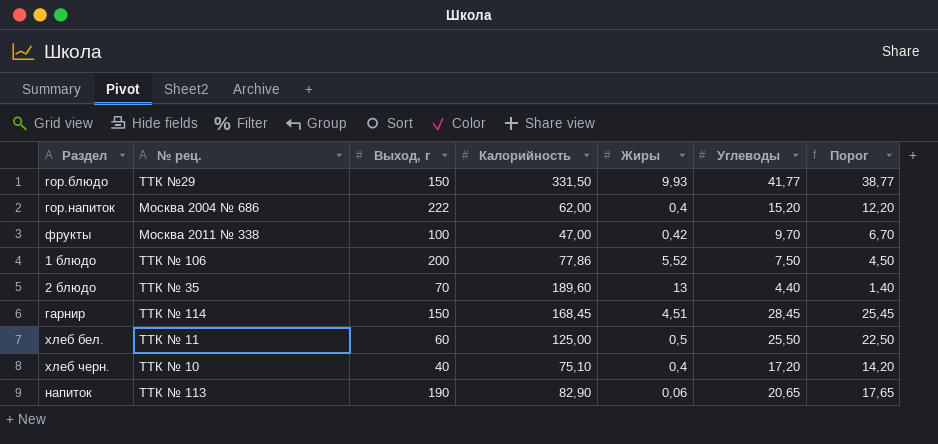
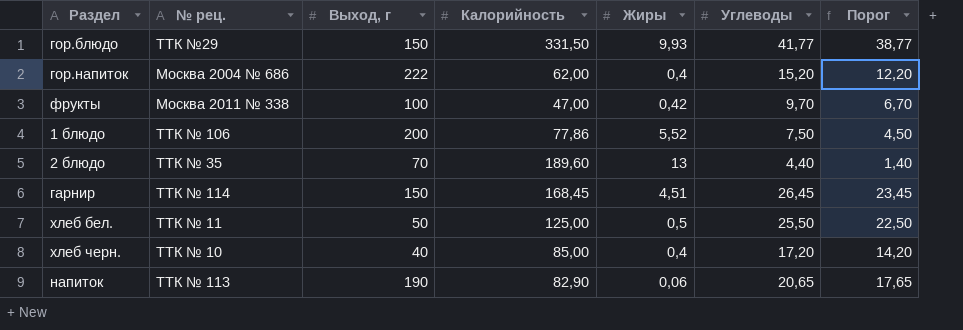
гарнир | Углеводы: 28,45 -> 26,45
гарнир | Порог: 25,45 -> 23,45
хлеб бел. | Выход, г: 60 -> 50
хлеб черн. | Калорийность: 75,10 -> 85,00

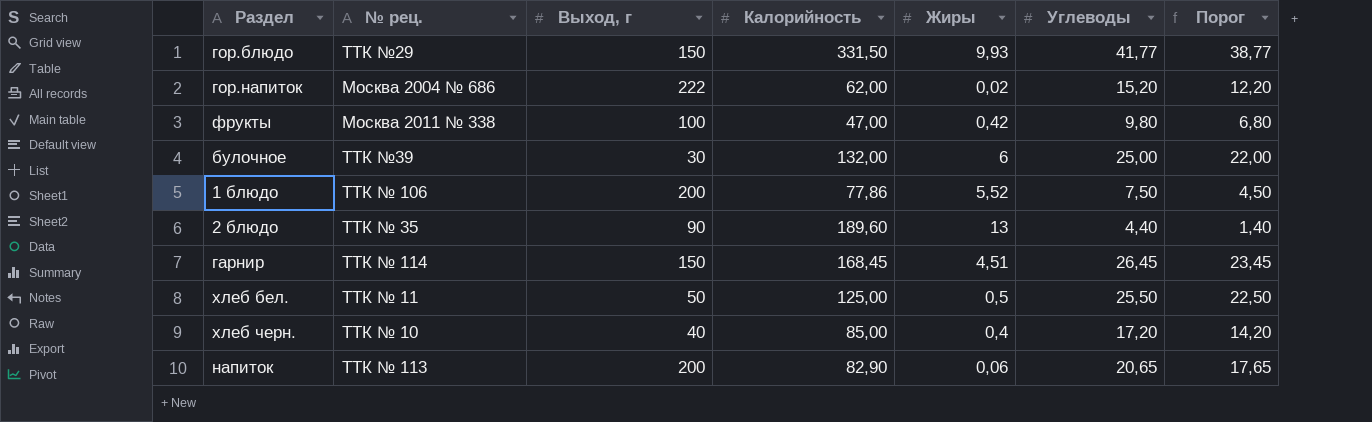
гор.напиток | Жиры: 0,4 -> 0,02
фрукты | Углеводы: 9,70 -> 9,80
фрукты | Порог: 6,70 -> 6,80
row булочное: none -> ТТК №39 | 30 | 132,00 | 6 | 25,00 | 22,00
2 блюдо | Выход, г: 70 -> 90
напиток | Выход, г: 190 -> 200

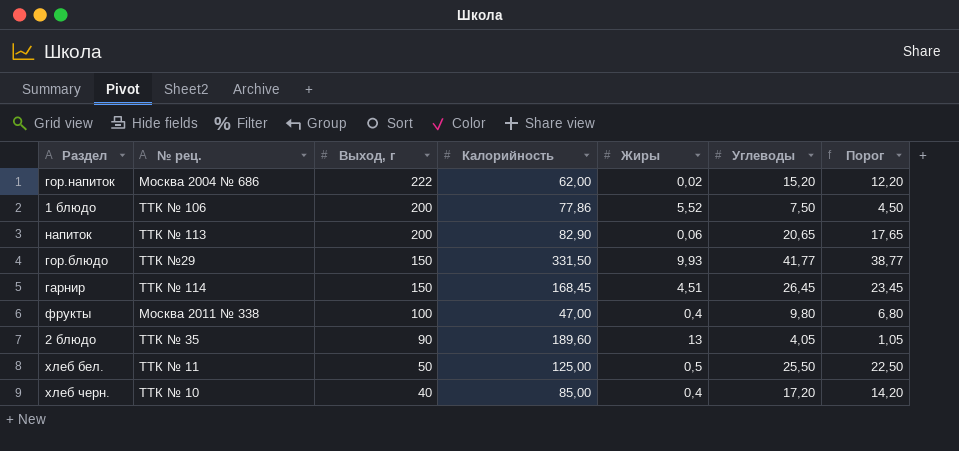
row order: none -> Выход, г descending
row булочное: ТТК №39 | 30 | 132,00 | 6 | 25,00 | 22,00 -> none
фрукты | Жиры: 0,42 -> 0,4
2 блюдо | Углеводы: 4,40 -> 4,05
2 блюдо | Порог: 1,40 -> 1,05

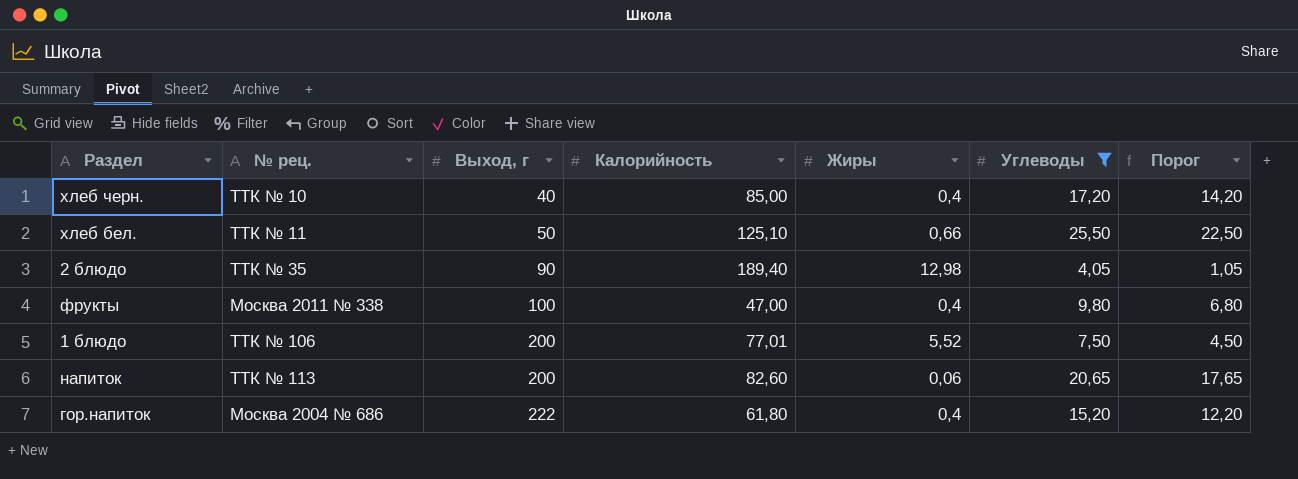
filter: none -> Углеводы <= 25,50
row order: Выход, г descending -> Выход, г ascending
хлеб бел. | Калорийность: 125,00 -> 125,10
хлеб бел. | Жиры: 0,5 -> 0,66
2 блюдо | Калорийность: 189,60 -> 189,40
2 блюдо | Жиры: 13 -> 12,98
1 блюдо | Калорийность: 77,86 -> 77,01
напиток | Калорийность: 82,90 -> 82,60
гор.напиток | Калорийность: 62,00 -> 61,80
гор.напиток | Жиры: 0,02 -> 0,4

